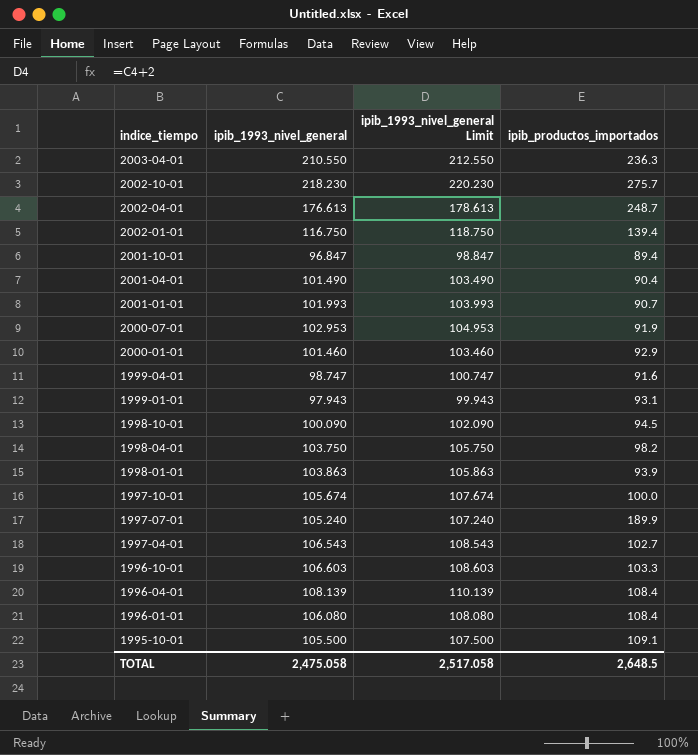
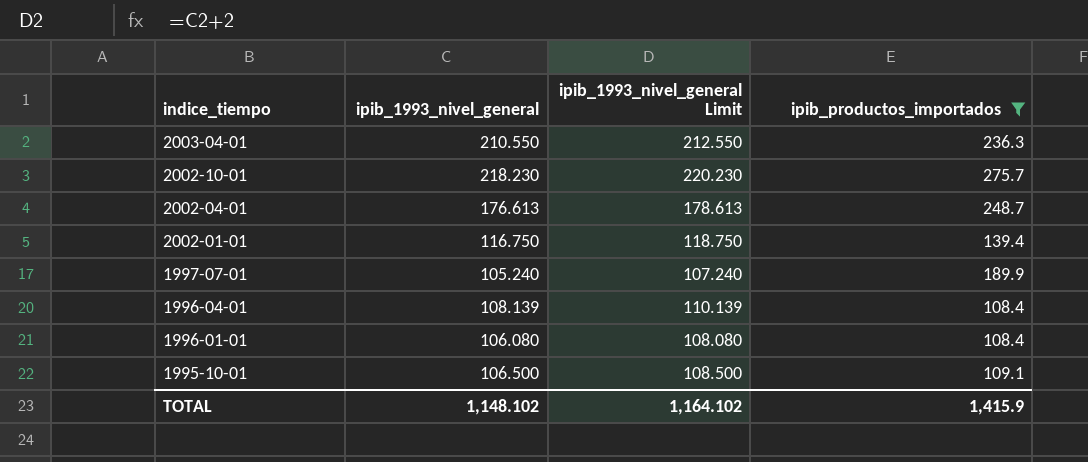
filter: none -> ipib_productos_importados >= 108.4
1995-10-01 | ipib_1993_nivel_general: 105.500 -> 106.500
1995-10-01 | ipib_1993_nivel_general Limit: 107.500 -> 108.500
TOTAL | ipib_1993_nivel_general: 2,475.058 -> 1,148.102
TOTAL | ipib_1993_nivel_general Limit: 2,517.058 -> 1,164.102
TOTAL | ipib_productos_importados: 2,648.5 -> 1,415.9

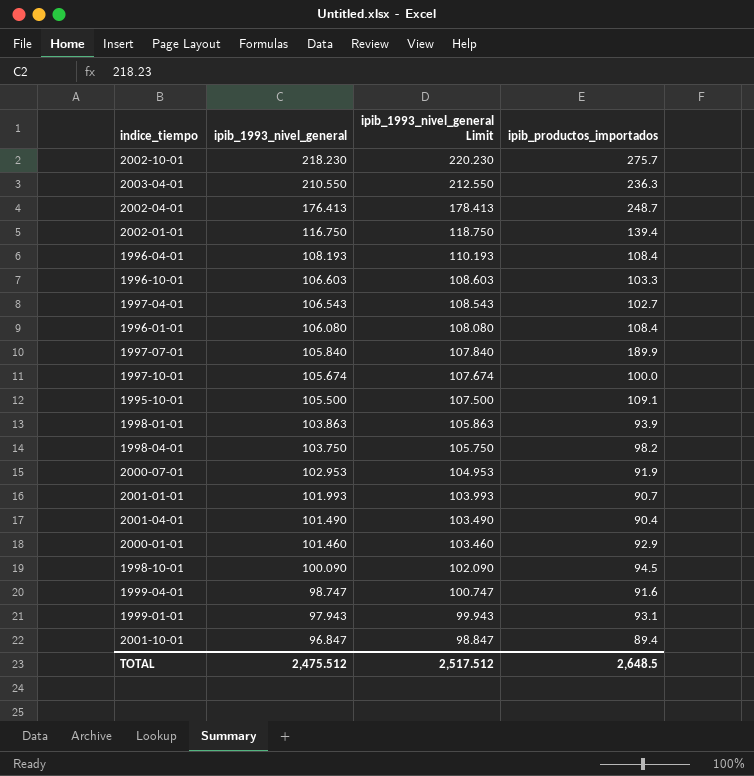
filter: ipib_productos_importados >= 108.4 -> none
row order: indice_tiempo descending -> ipib_1993_nivel_general descending
2002-04-01 | ipib_1993_nivel_general: 176.613 -> 176.413
2002-04-01 | ipib_1993_nivel_general Limit: 178.613 -> 178.413
1996-04-01 | ipib_1993_nivel_general: 108.139 -> 108.193
1996-04-01 | ipib_1993_nivel_general Limit: 110.139 -> 110.193
1997-07-01 | ipib_1993_nivel_general: 105.240 -> 105.840
1997-07-01 | ipib_1993_nivel_general Limit: 107.240 -> 107.840
1995-10-01 | ipib_1993_nivel_general: 106.500 -> 105.500
1995-10-01 | ipib_1993_nivel_general Limit: 108.500 -> 107.500
TOTAL | ipib_1993_nivel_general: 1,148.102 -> 2,475.512
TOTAL | ipib_1993_nivel_general Limit: 1,164.102 -> 2,517.512
TOTAL | ipib_productos_importados: 1,415.9 -> 2,648.5

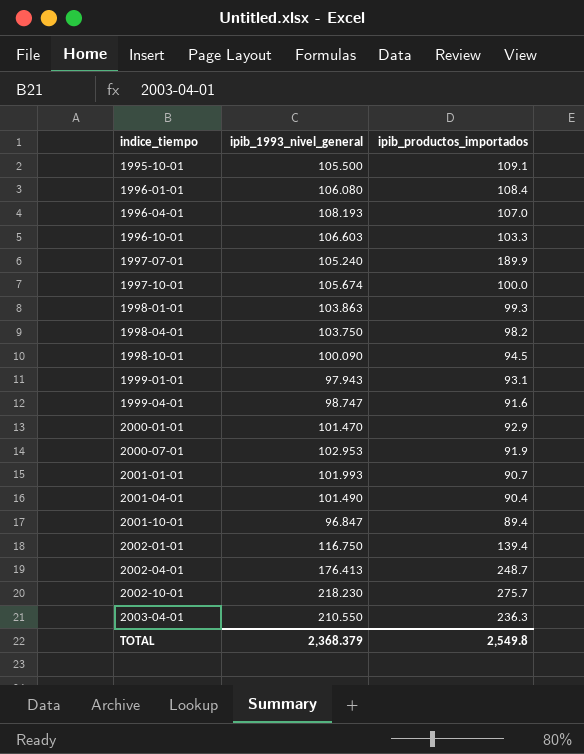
row order: ipib_1993_nivel_general descending -> indice_tiempo ascending
column ipib_1993_nivel_general Limit | formula: [ipib_1993_nivel_general] + 2 -> none
row 1997-04-01: 106.543 | 108.543 | 102.7 -> none
1996-04-01 | ipib_productos_importados: 108.4 -> 107.0
1997-07-01 | ipib_1993_nivel_general: 105.840 -> 105.240
1998-01-01 | ipib_productos_importados: 93.9 -> 99.3
2000-01-01 | ipib_1993_nivel_general: 101.460 -> 101.470
TOTAL | ipib_1993_nivel_general: 2,475.512 -> 2,368.379
TOTAL | ipib_productos_importados: 2,648.5 -> 2,549.8

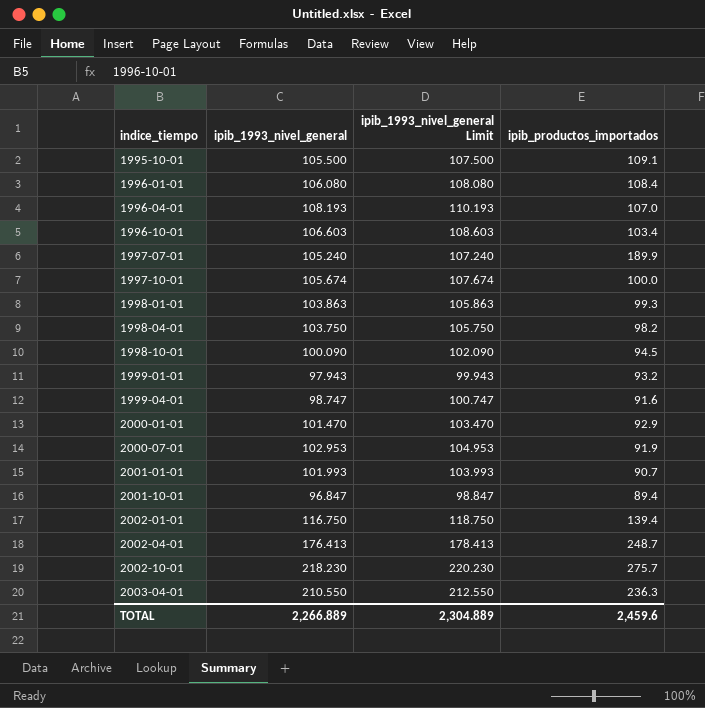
column ipib_1993_nivel_general Limit | formula: none -> [ipib_1993_nivel_general] + 2
row 2001-04-01: 101.490 | 90.4 -> none
1996-10-01 | ipib_productos_importados: 103.3 -> 103.4
1999-01-01 | ipib_productos_importados: 93.1 -> 93.2
TOTAL | ipib_1993_nivel_general: 2,368.379 -> 2,266.889
TOTAL | ipib_productos_importados: 2,549.8 -> 2,459.6

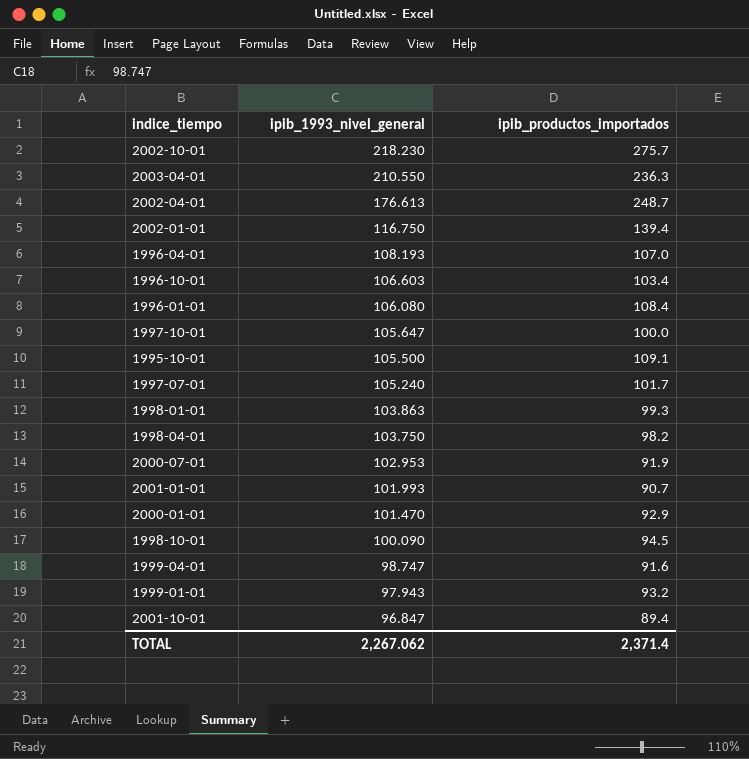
row order: indice_tiempo ascending -> ipib_1993_nivel_general descending
column ipib_1993_nivel_general Limit | formula: [ipib_1993_nivel_general] + 2 -> none
2002-04-01 | ipib_1993_nivel_general: 176.413 -> 176.613
1997-10-01 | ipib_1993_nivel_general: 105.674 -> 105.647
1997-07-01 | ipib_productos_importados: 189.9 -> 101.7
TOTAL | ipib_1993_nivel_general: 2,266.889 -> 2,267.062
TOTAL | ipib_productos_importados: 2,459.6 -> 2,371.4

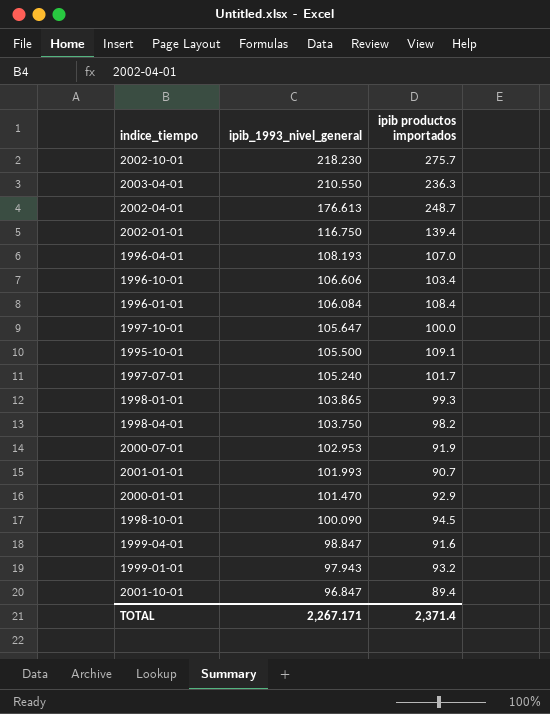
column name: ipib_productos_importados -> ipib productos importados
1996-10-01 | ipib_1993_nivel_general: 106.603 -> 106.606
1996-01-01 | ipib_1993_nivel_general: 106.080 -> 106.084
1998-01-01 | ipib_1993_nivel_general: 103.863 -> 103.865
1999-04-01 | ipib_1993_nivel_general: 98.747 -> 98.847
TOTAL | ipib_1993_nivel_general: 2,267.062 -> 2,267.171

